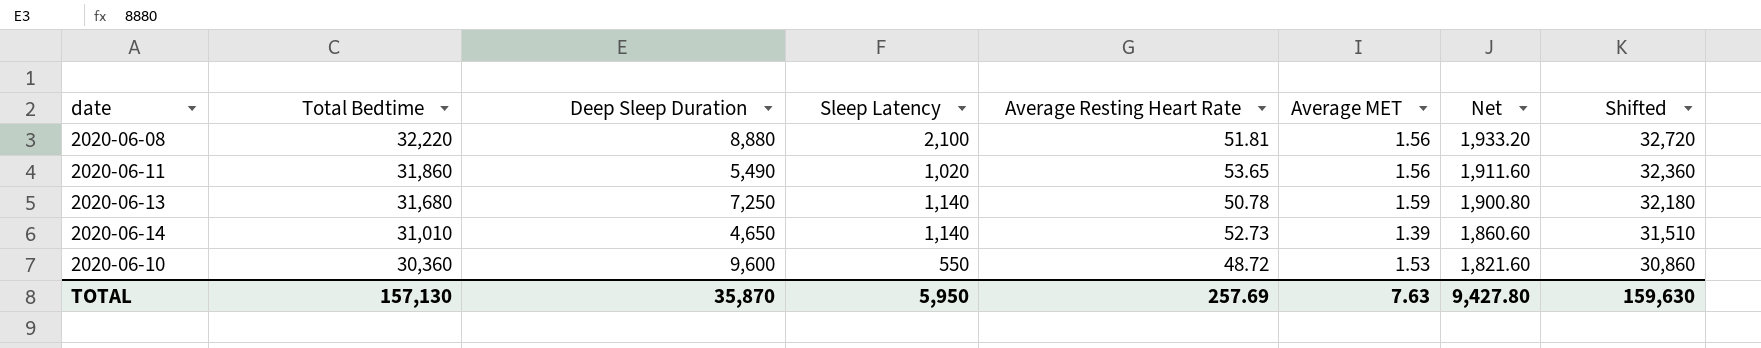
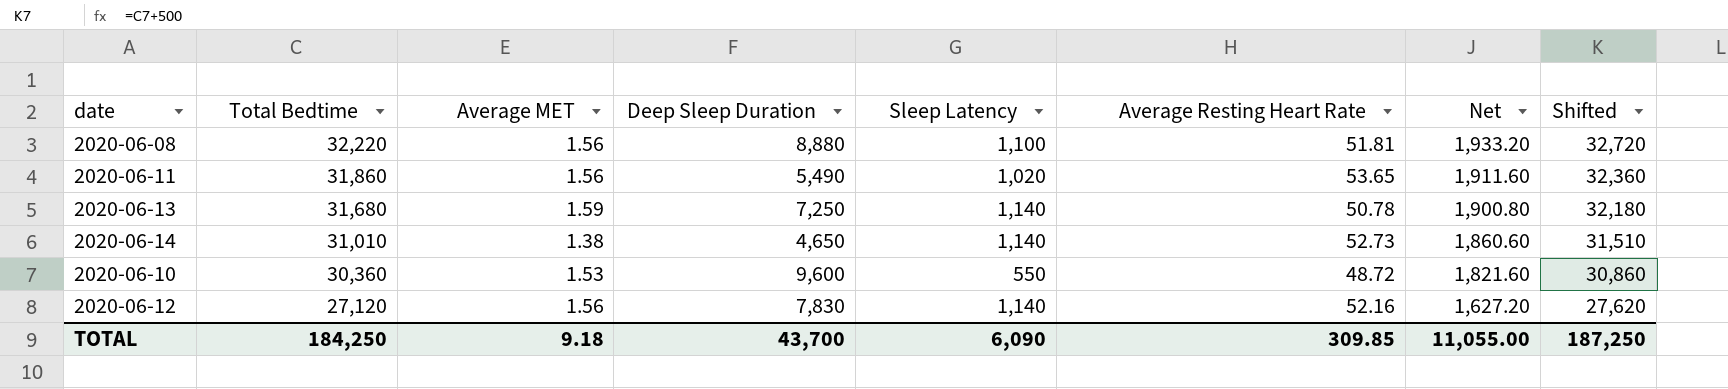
column Average MET | position: 6 -> 3
2020-06-08 | Sleep Latency: 2,100 -> 1,100
2020-06-14 | Average MET: 1.39 -> 1.38
row 2020-06-12: none -> 27,120 | 1.56 | 7,830 | 1,140 | 52.16 | 1,627.20 | 27,620
TOTAL | Total Bedtime: 157,130 -> 184,250
TOTAL | Average MET: 7.63 -> 9.18
TOTAL | Deep Sleep Duration: 35,870 -> 43,700
TOTAL | Sleep Latency: 5,950 -> 6,090
TOTAL | Average Resting Heart Rate: 257.69 -> 309.85
TOTAL | Net: 9,427.80 -> 11,055.00
TOTAL | Shifted: 159,630 -> 187,250

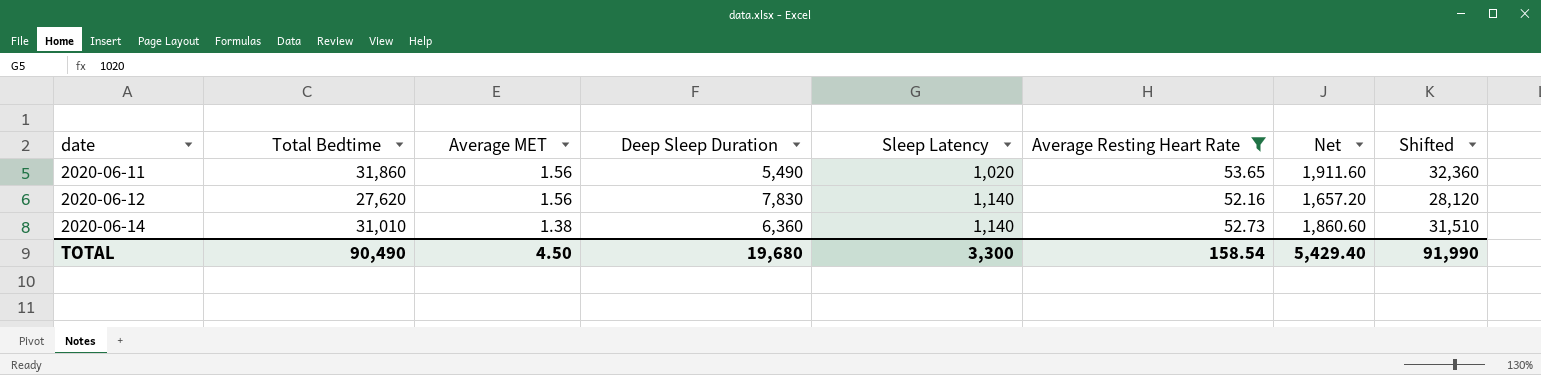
filter: none -> Average Resting Heart Rate >= 52.16
row order: Total Bedtime descending -> date ascending
2020-06-12 | Total Bedtime: 27,120 -> 27,620
2020-06-12 | Net: 1,627.20 -> 1,657.20
2020-06-12 | Shifted: 27,620 -> 28,120
2020-06-14 | Deep Sleep Duration: 4,650 -> 6,360
TOTAL | Total Bedtime: 184,250 -> 90,490
TOTAL | Average MET: 9.18 -> 4.50
TOTAL | Deep Sleep Duration: 43,700 -> 19,680
TOTAL | Sleep Latency: 6,090 -> 3,300
TOTAL | Average Resting Heart Rate: 309.85 -> 158.54
TOTAL | Net: 11,055.00 -> 5,429.40
TOTAL | Shifted: 187,250 -> 91,990

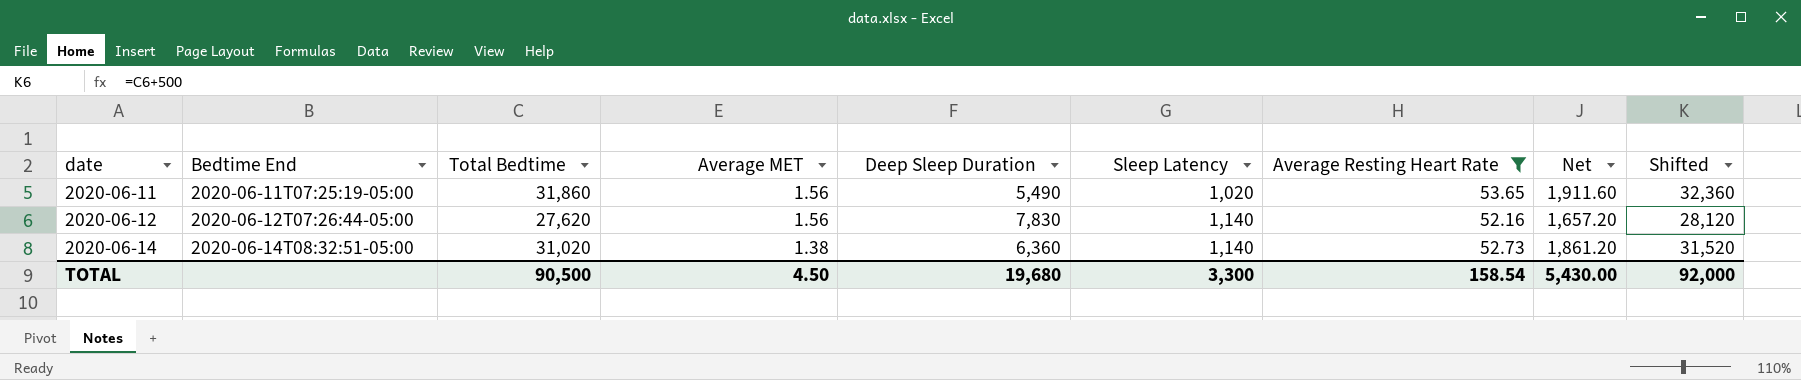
column Bedtime End | position: none -> 2
2020-06-14 | Total Bedtime: 31,010 -> 31,020
2020-06-14 | Net: 1,860.60 -> 1,861.20
2020-06-14 | Shifted: 31,510 -> 31,520
TOTAL | Total Bedtime: 90,490 -> 90,500
TOTAL | Net: 5,429.40 -> 5,430.00
TOTAL | Shifted: 91,990 -> 92,000

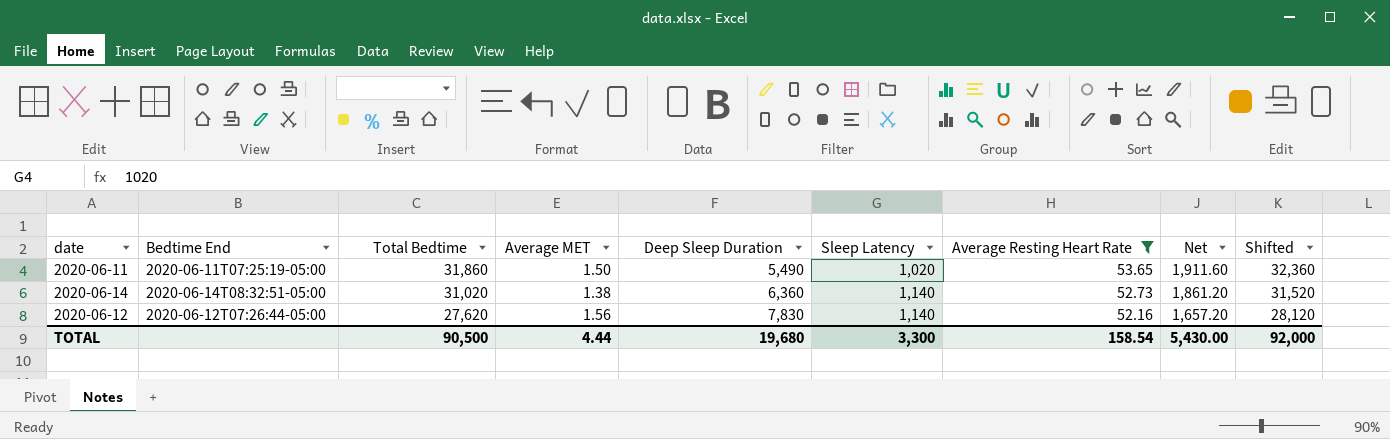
row order: date ascending -> Total Bedtime descending
2020-06-11 | Average MET: 1.56 -> 1.50
TOTAL | Average MET: 4.50 -> 4.44

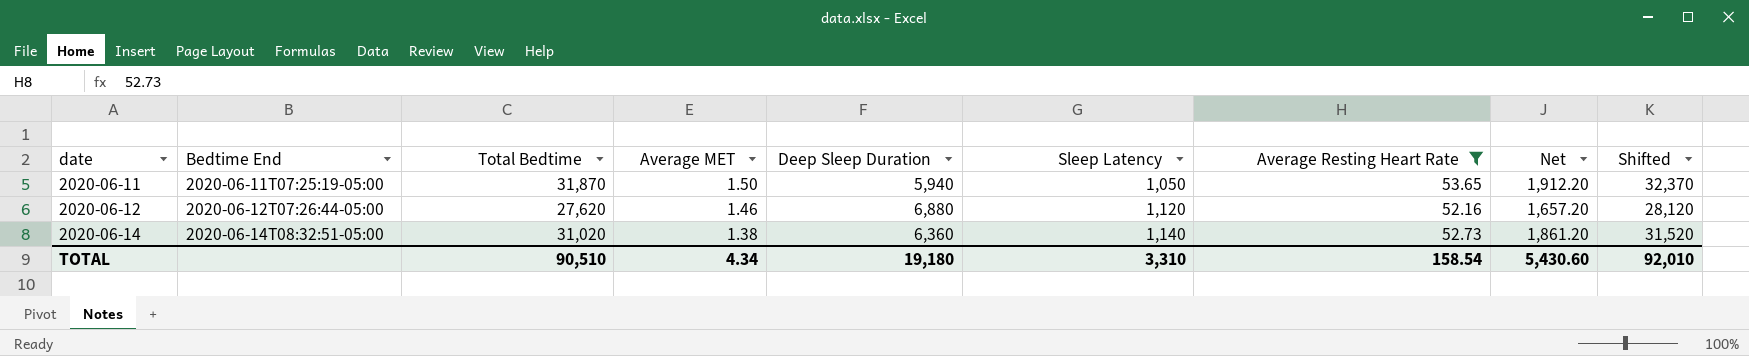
row order: Total Bedtime descending -> date ascending
2020-06-11 | Total Bedtime: 31,860 -> 31,870
2020-06-11 | Deep Sleep Duration: 5,490 -> 5,940
2020-06-11 | Sleep Latency: 1,020 -> 1,050
2020-06-11 | Net: 1,911.60 -> 1,912.20
2020-06-11 | Shifted: 32,360 -> 32,370
2020-06-12 | Average MET: 1.56 -> 1.46
2020-06-12 | Deep Sleep Duration: 7,830 -> 6,880
2020-06-12 | Sleep Latency: 1,140 -> 1,120
TOTAL | Total Bedtime: 90,500 -> 90,510
TOTAL | Average MET: 4.44 -> 4.34
TOTAL | Deep Sleep Duration: 19,680 -> 19,180
TOTAL | Sleep Latency: 3,300 -> 3,310
TOTAL | Net: 5,430.00 -> 5,430.60
TOTAL | Shifted: 92,000 -> 92,010

